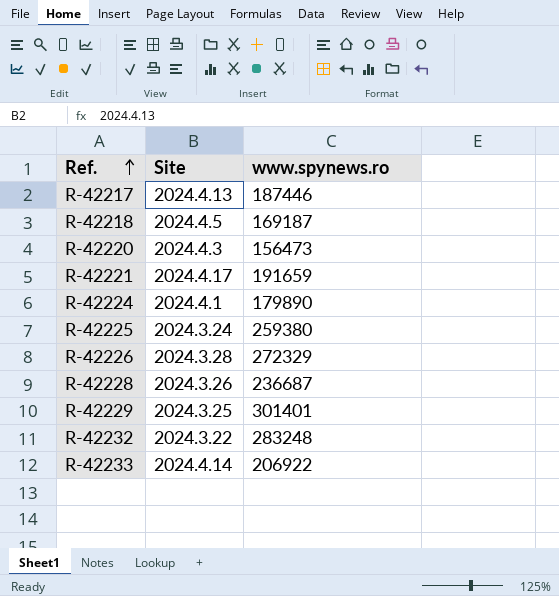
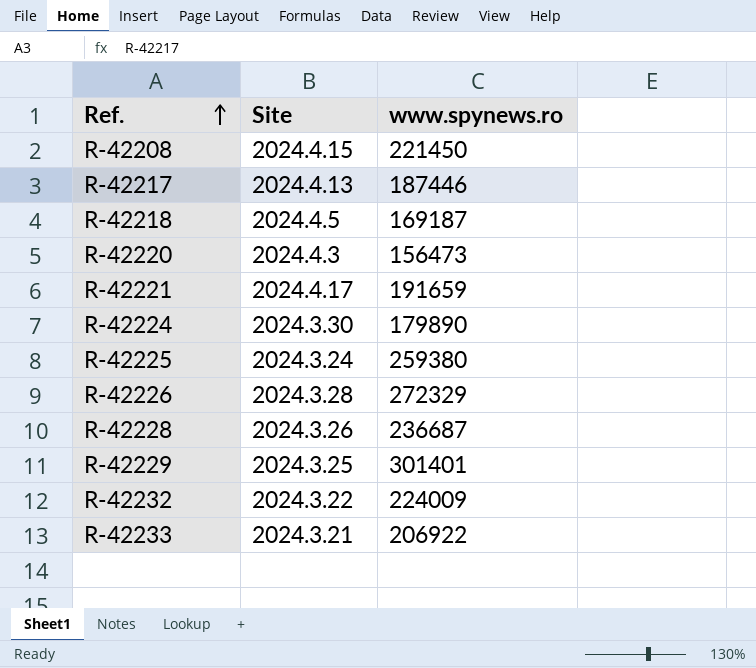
row R-42208: none -> 2024.4.15 | 221450
R-42224 | Site: 2024.4.1 -> 2024.3.30
R-42232 | www.spynews.ro: 283248 -> 224009
R-42233 | Site: 2024.4.14 -> 2024.3.21

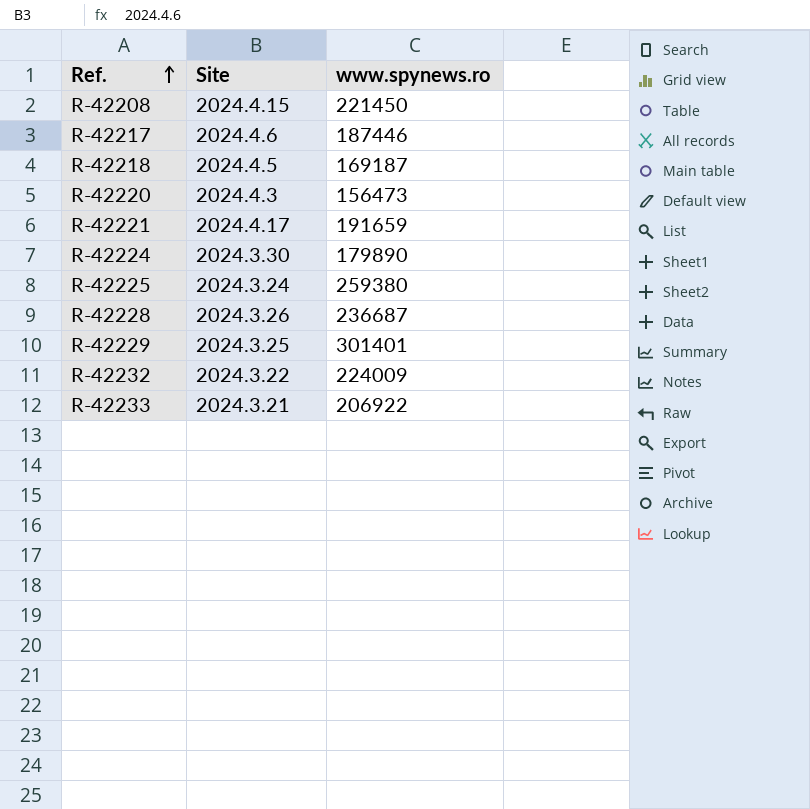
row R-42226: 2024.3.28 | 272329 -> none
R-42217 | Site: 2024.4.13 -> 2024.4.6

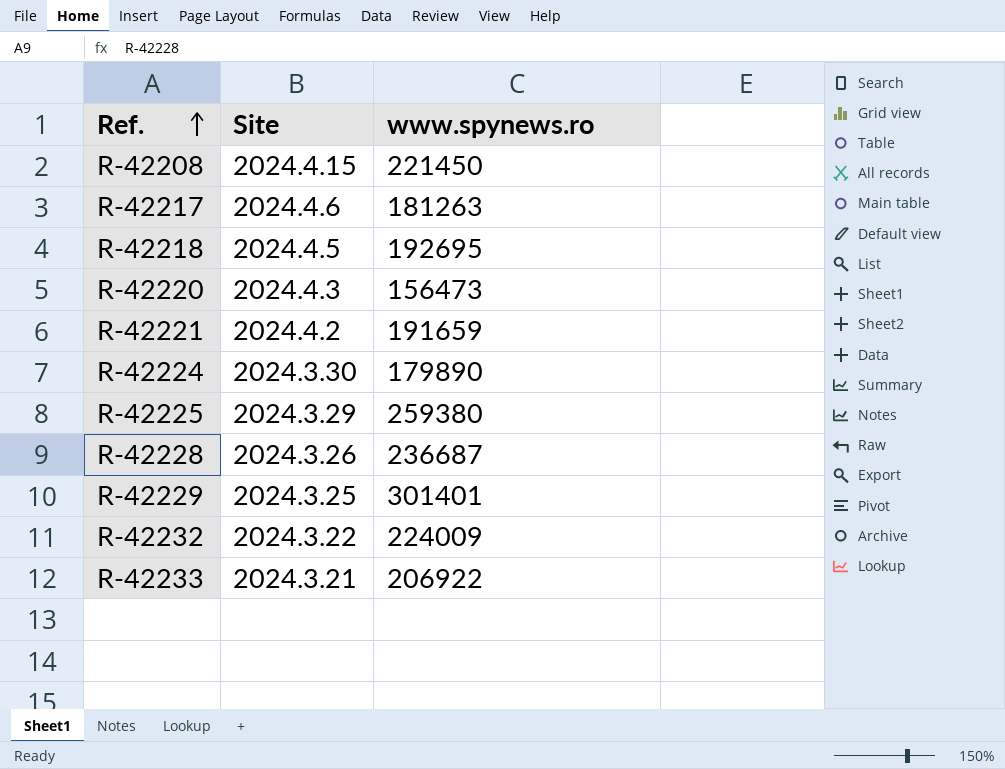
R-42217 | www.spynews.ro: 187446 -> 181263
R-42218 | www.spynews.ro: 169187 -> 192695
R-42221 | Site: 2024.4.17 -> 2024.4.2
R-42225 | Site: 2024.3.24 -> 2024.3.29

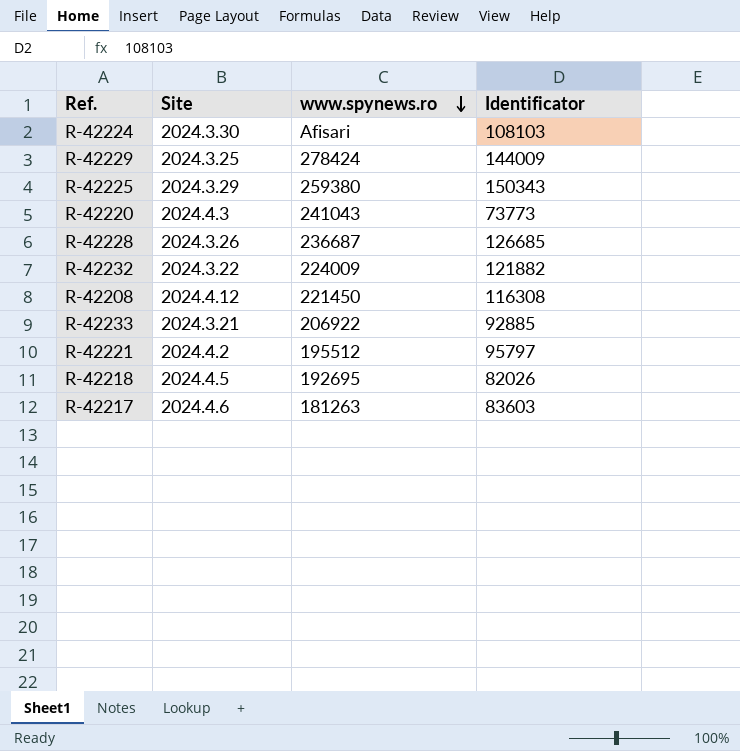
row order: Ref. ascending -> www.spynews.ro descending
column Identificator | position: none -> 4
R-42224 | www.spynews.ro: 179890 -> Afisari
R-42229 | www.spynews.ro: 301401 -> 278424
R-42220 | www.spynews.ro: 156473 -> 241043
R-42208 | Site: 2024.4.15 -> 2024.4.12
R-42221 | www.spynews.ro: 191659 -> 195512

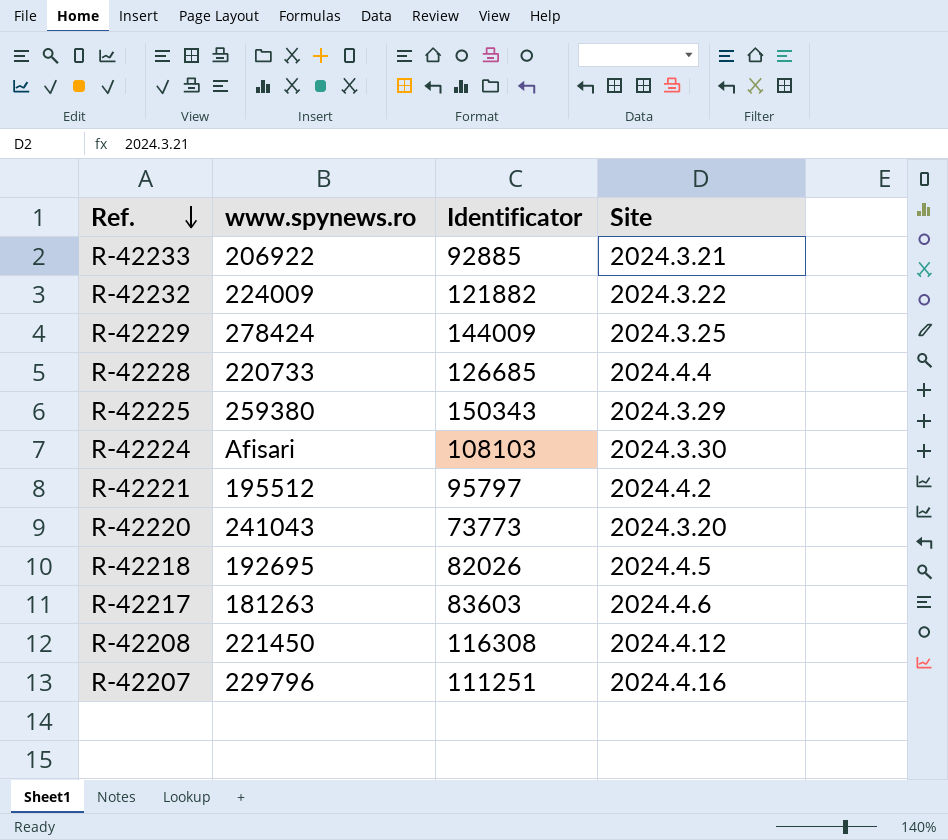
row order: www.spynews.ro descending -> Ref. descending
column Site | position: 2 -> 4
R-42228 | www.spynews.ro: 236687 -> 220733
R-42228 | Site: 2024.3.26 -> 2024.4.4
R-42220 | Site: 2024.4.3 -> 2024.3.20
row R-42207: none -> 229796 | 111251 | 2024.4.16

